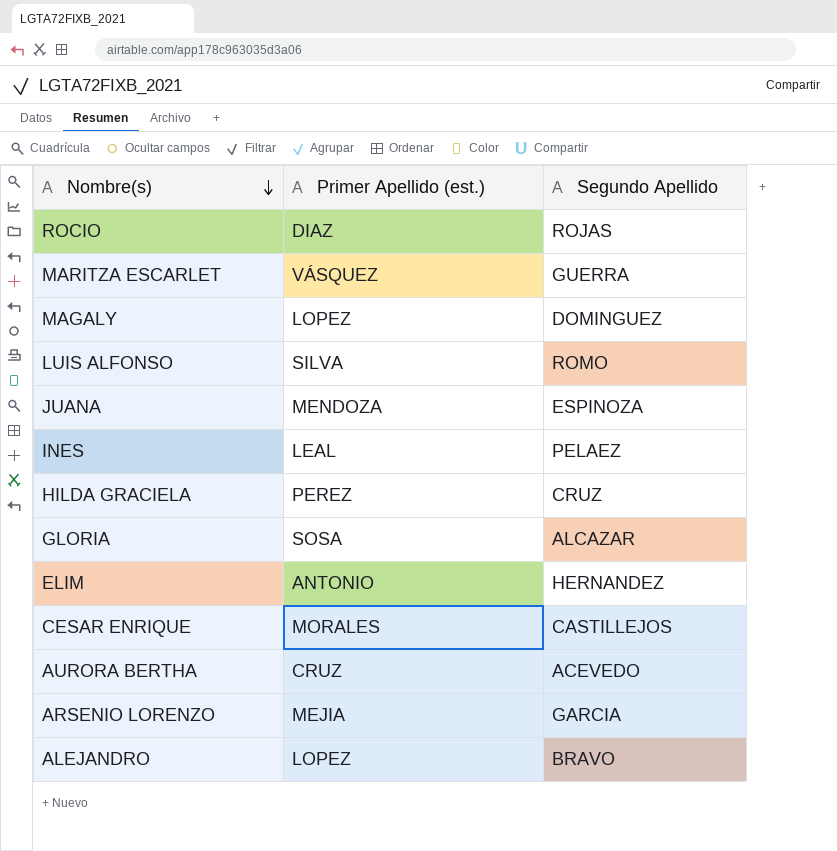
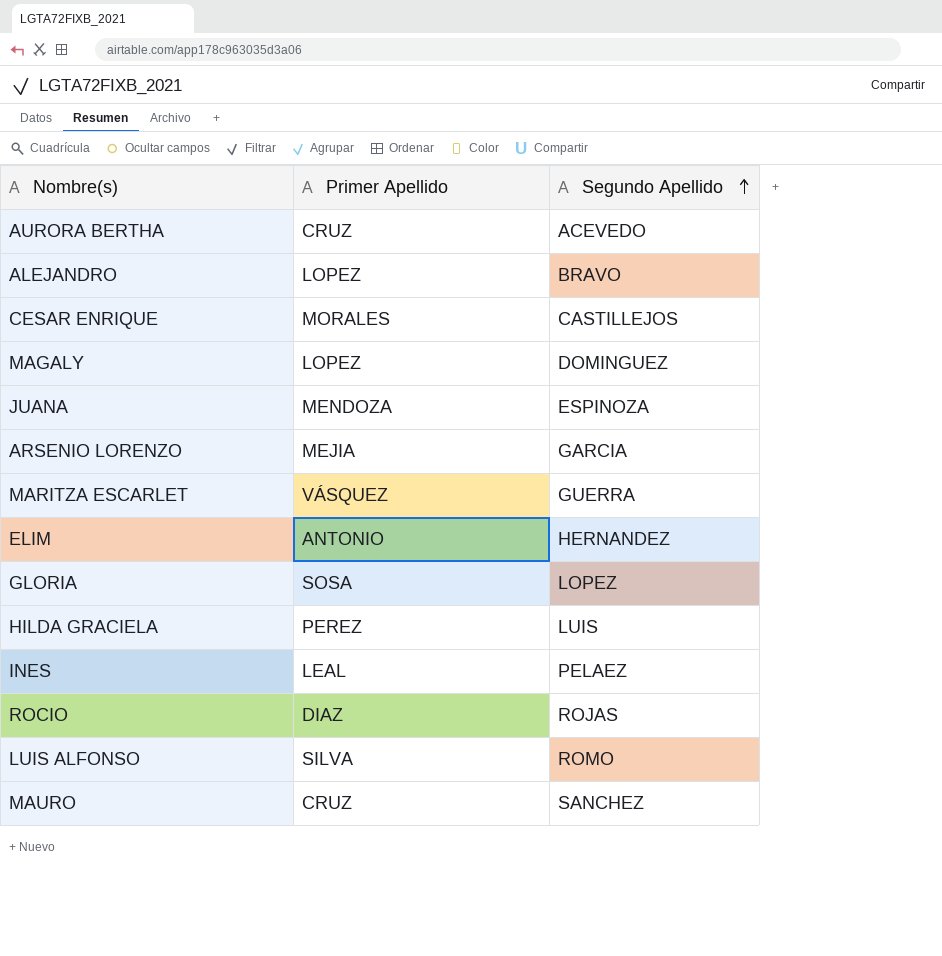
row order: Nombre(s) descending -> Segundo Apellido ascending
column name: Primer Apellido (est.) -> Primer Apellido
GLORIA | Segundo Apellido: ALCAZAR -> LOPEZ
HILDA GRACIELA | Segundo Apellido: CRUZ -> LUIS
row MAURO: none -> CRUZ | SANCHEZ

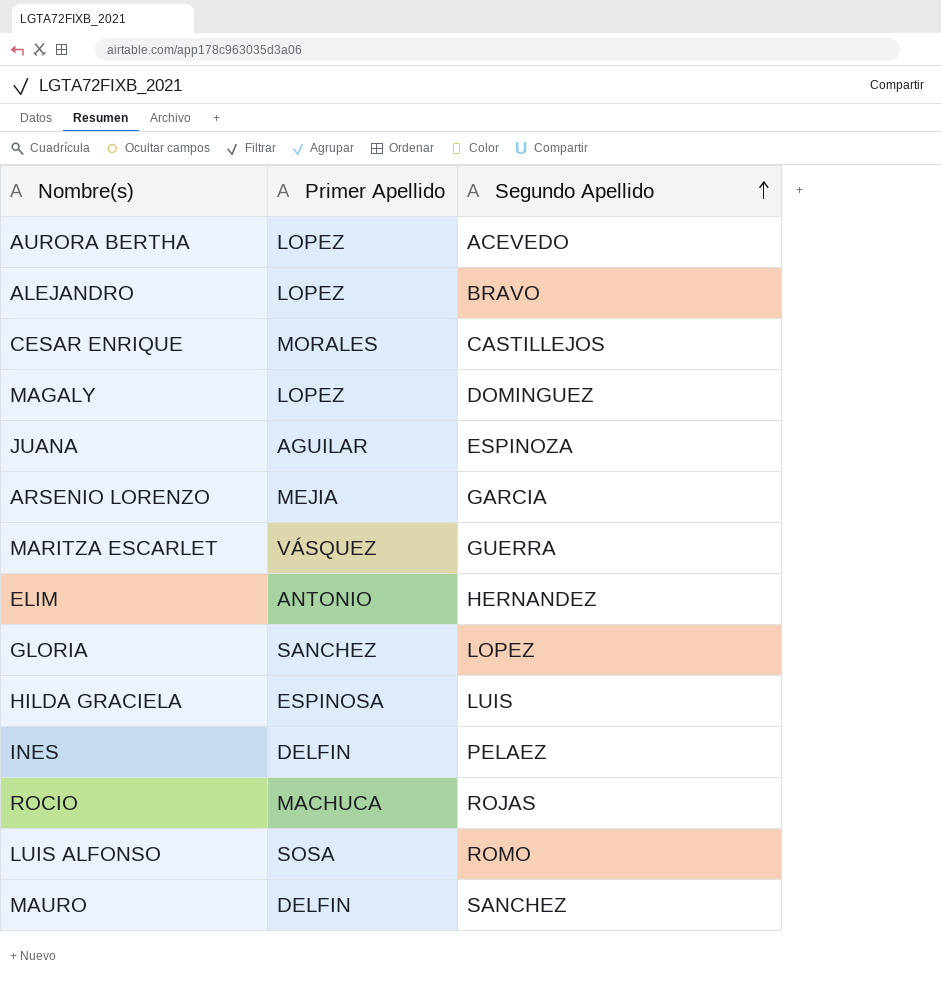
AURORA BERTHA | Primer Apellido: CRUZ -> LOPEZ
JUANA | Primer Apellido: MENDOZA -> AGUILAR
GLORIA | Primer Apellido: SOSA -> SANCHEZ
HILDA GRACIELA | Primer Apellido: PEREZ -> ESPINOSA
INES | Primer Apellido: LEAL -> DELFIN
ROCIO | Primer Apellido: DIAZ -> MACHUCA
LUIS ALFONSO | Primer Apellido: SILVA -> SOSA
MAURO | Primer Apellido: CRUZ -> DELFIN

